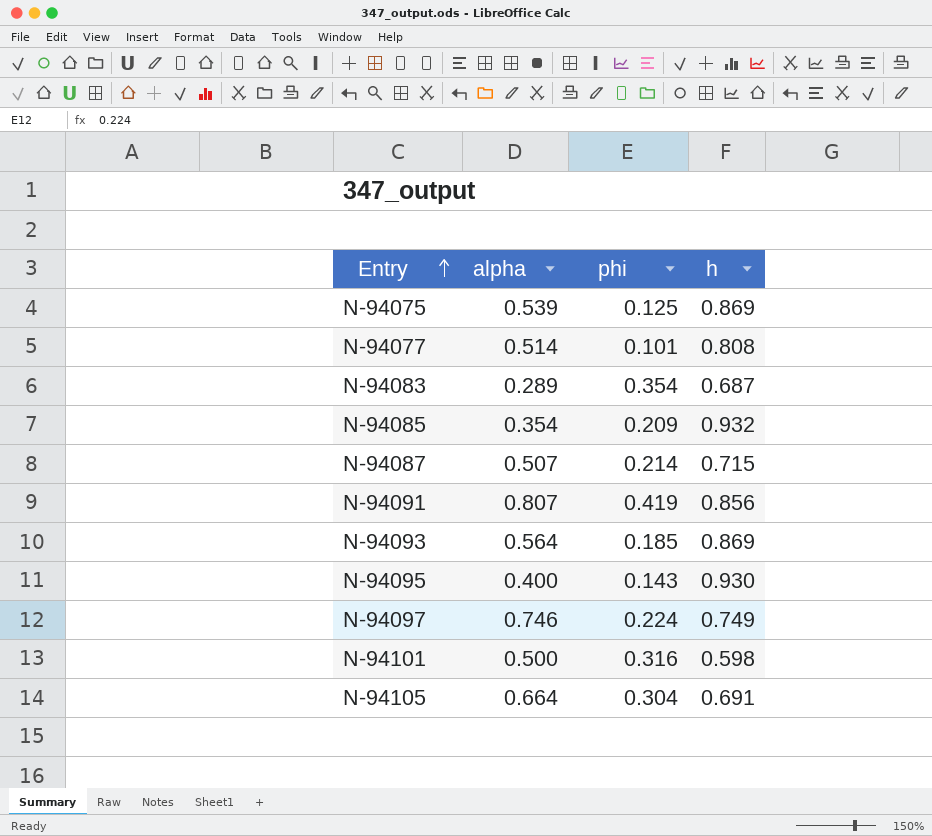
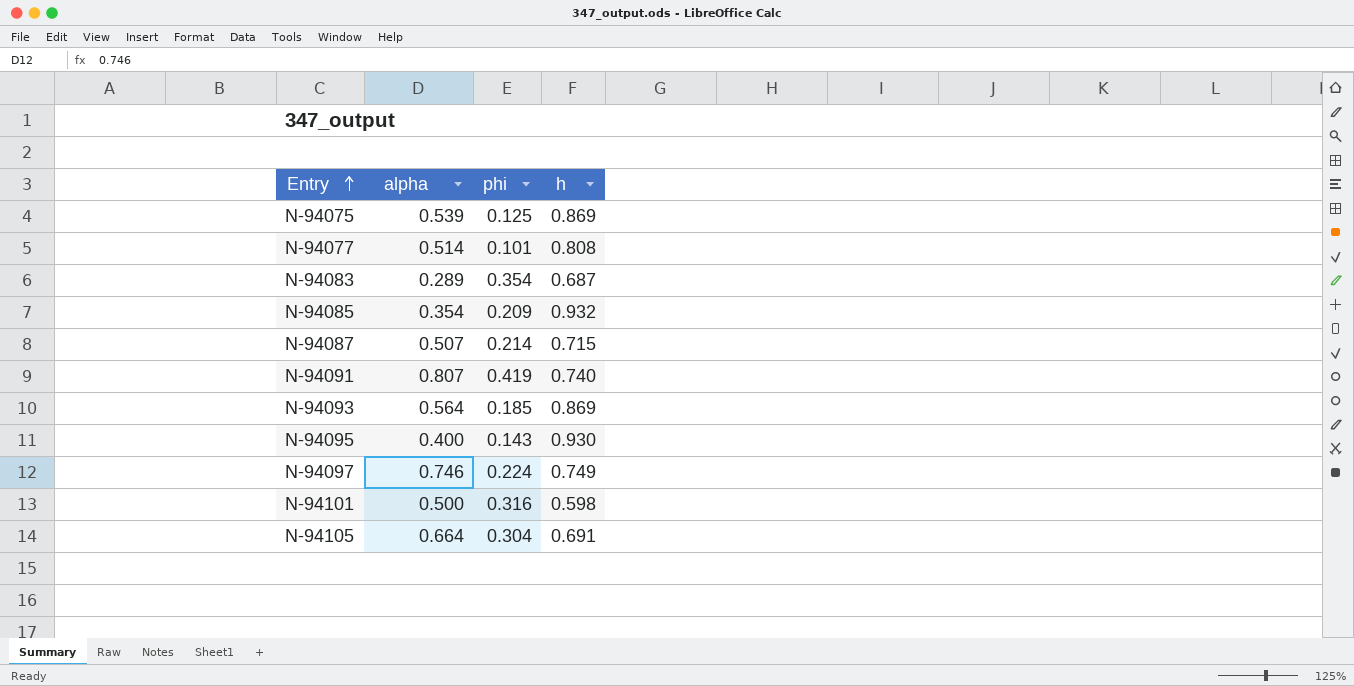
N-94091 | h: 0.856 -> 0.740

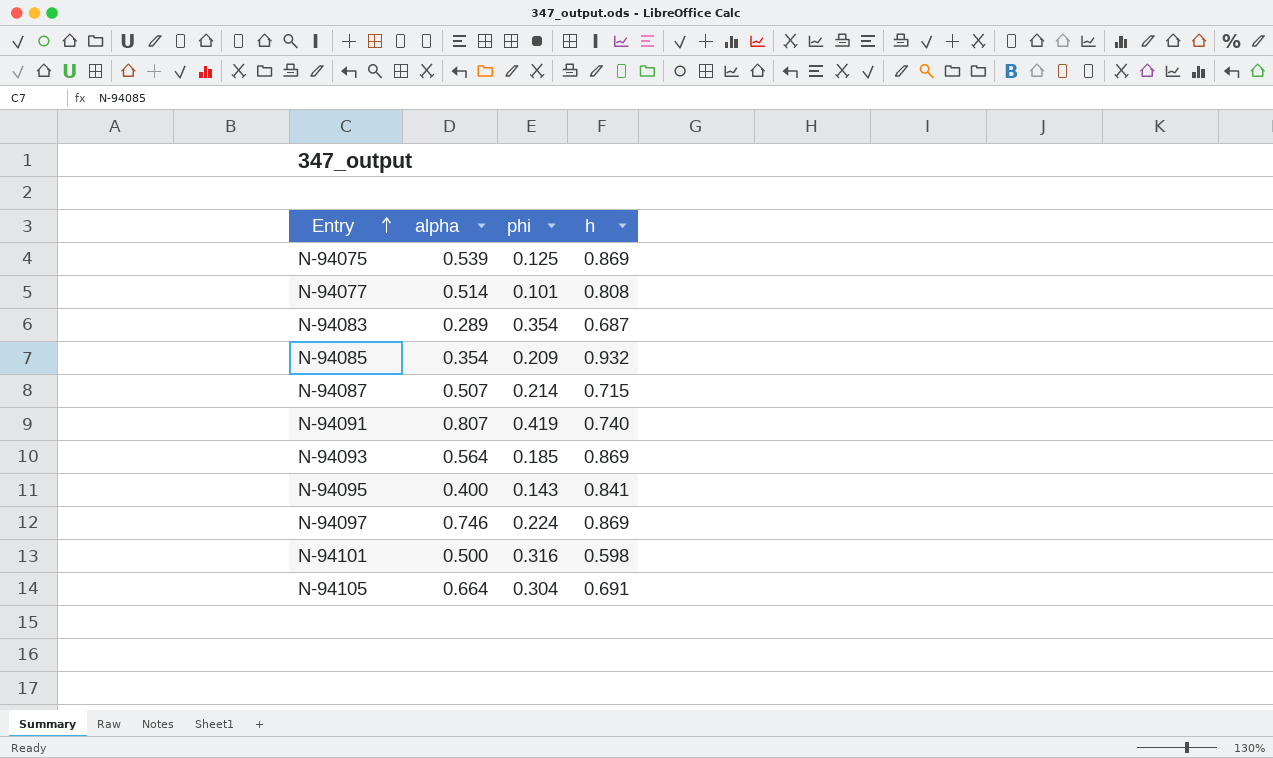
N-94095 | h: 0.930 -> 0.841
N-94097 | h: 0.749 -> 0.869

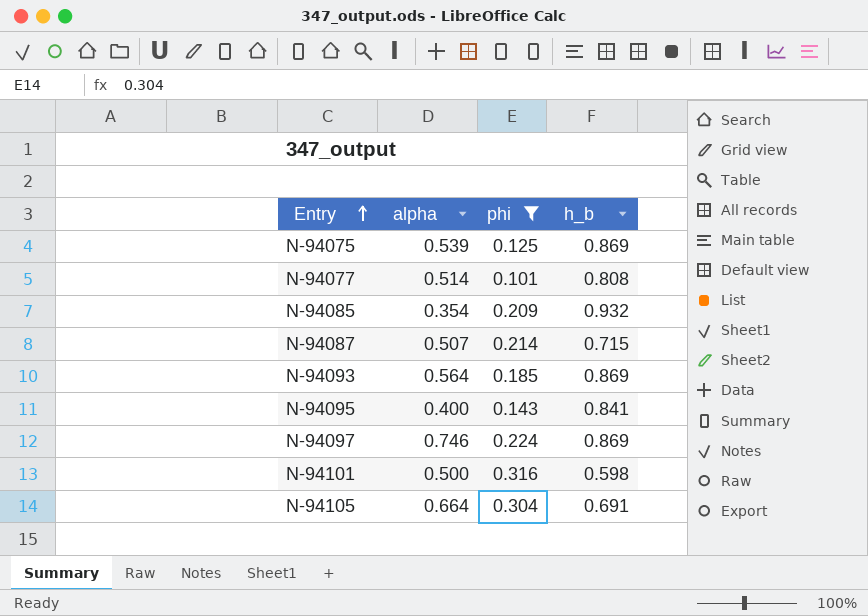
filter: none -> phi <= 0.316
column name: h -> h_b

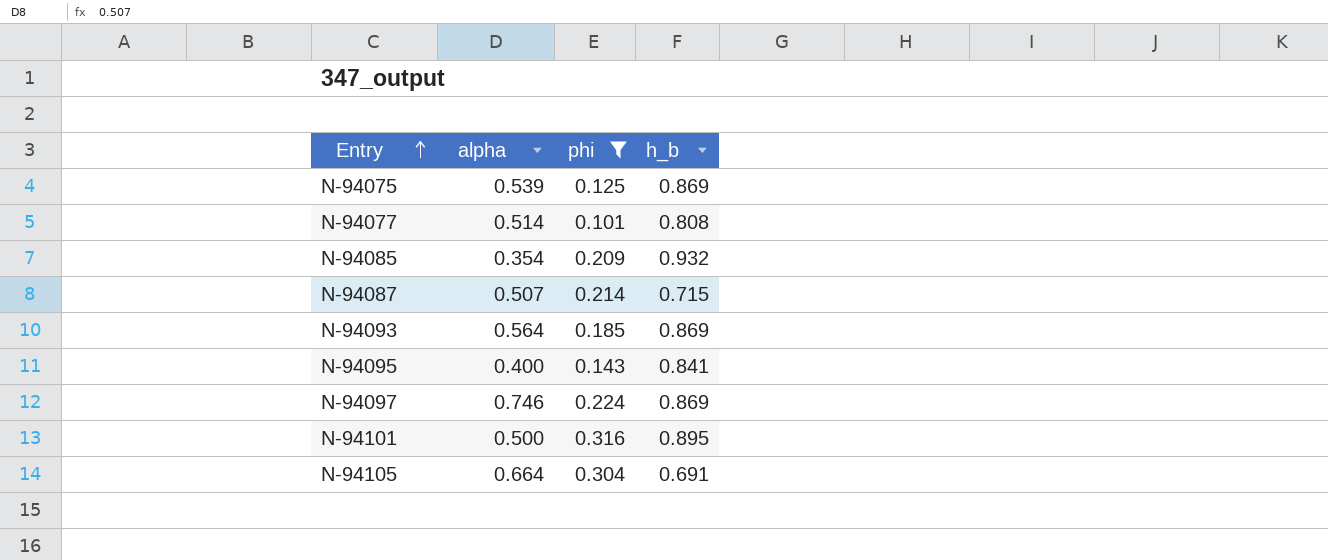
N-94101 | h_b: 0.598 -> 0.895

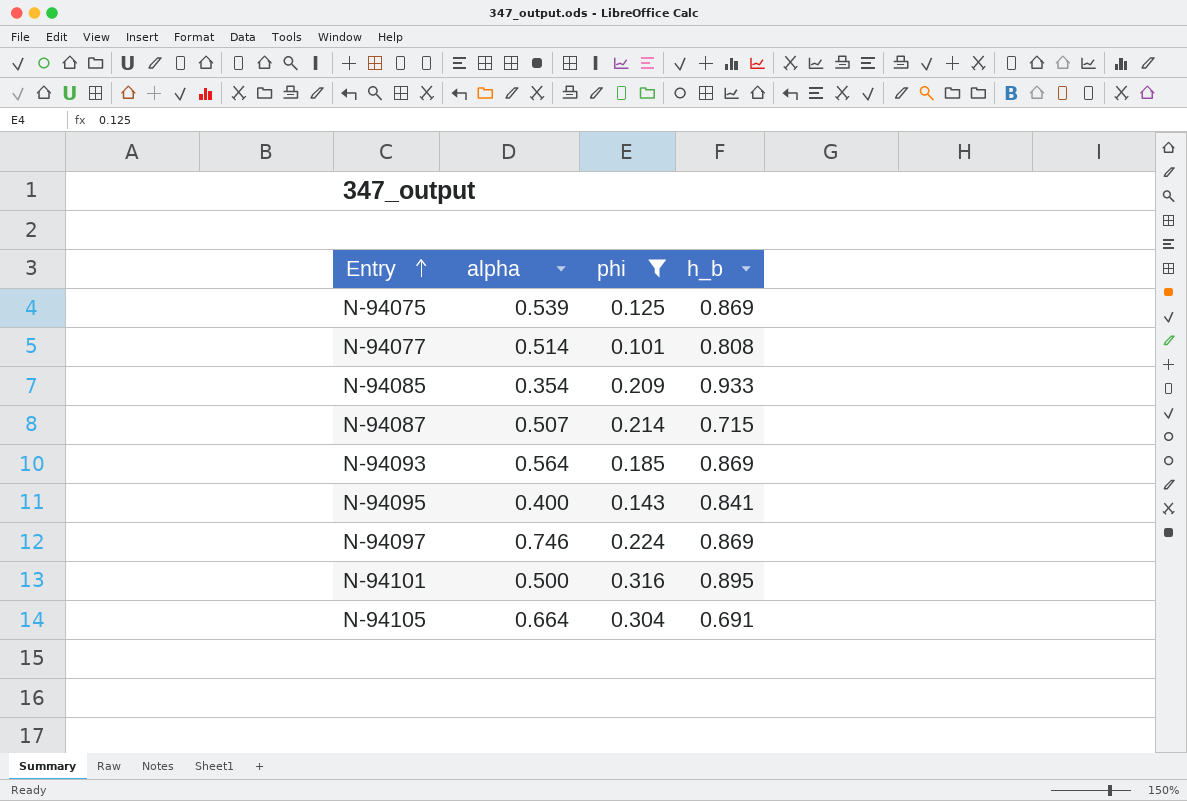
N-94085 | h_b: 0.932 -> 0.933

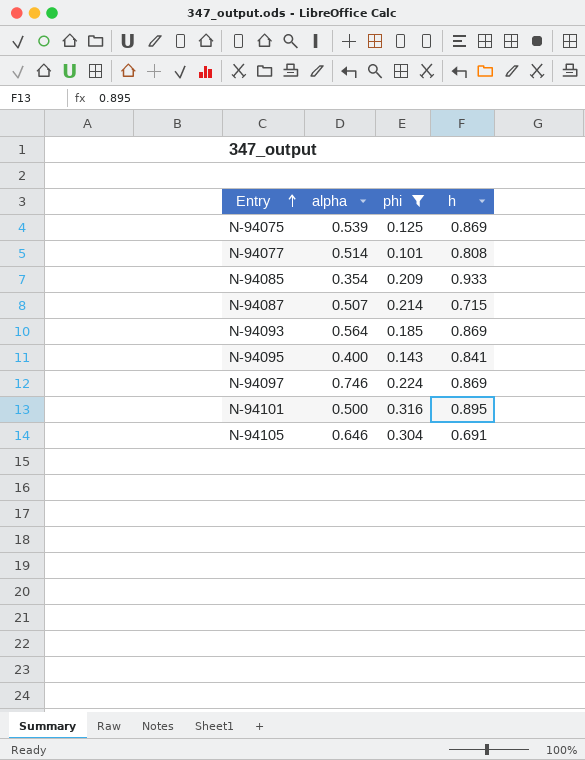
column name: h_b -> h
N-94105 | alpha: 0.664 -> 0.646

